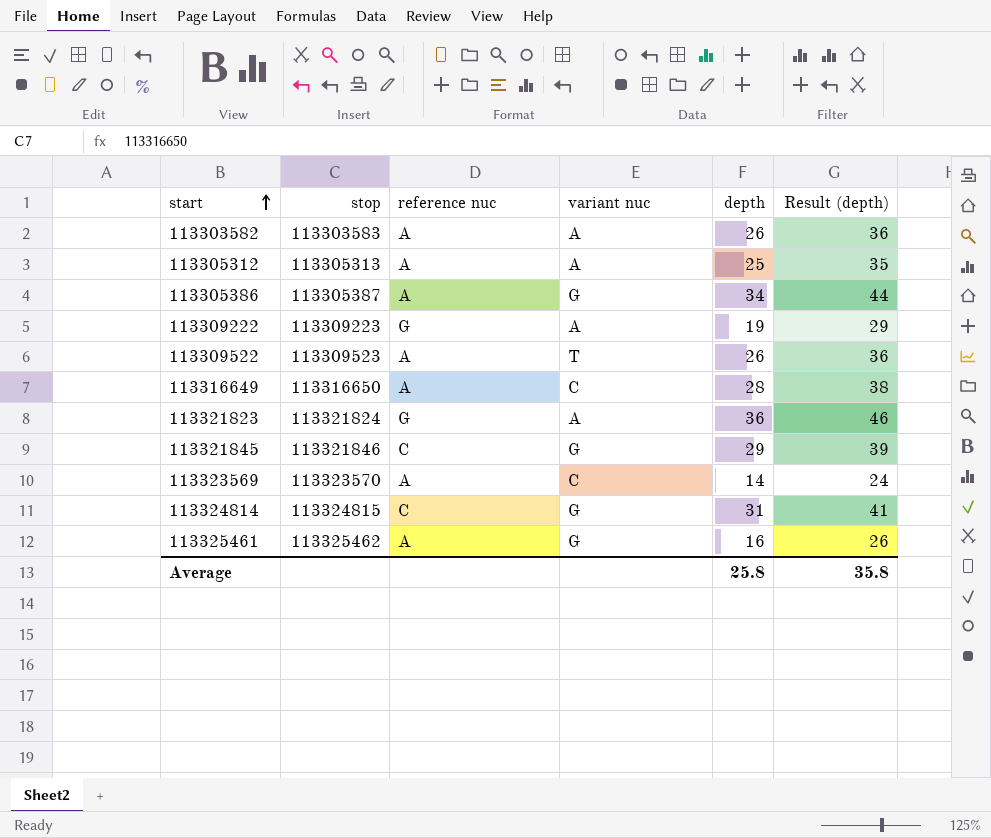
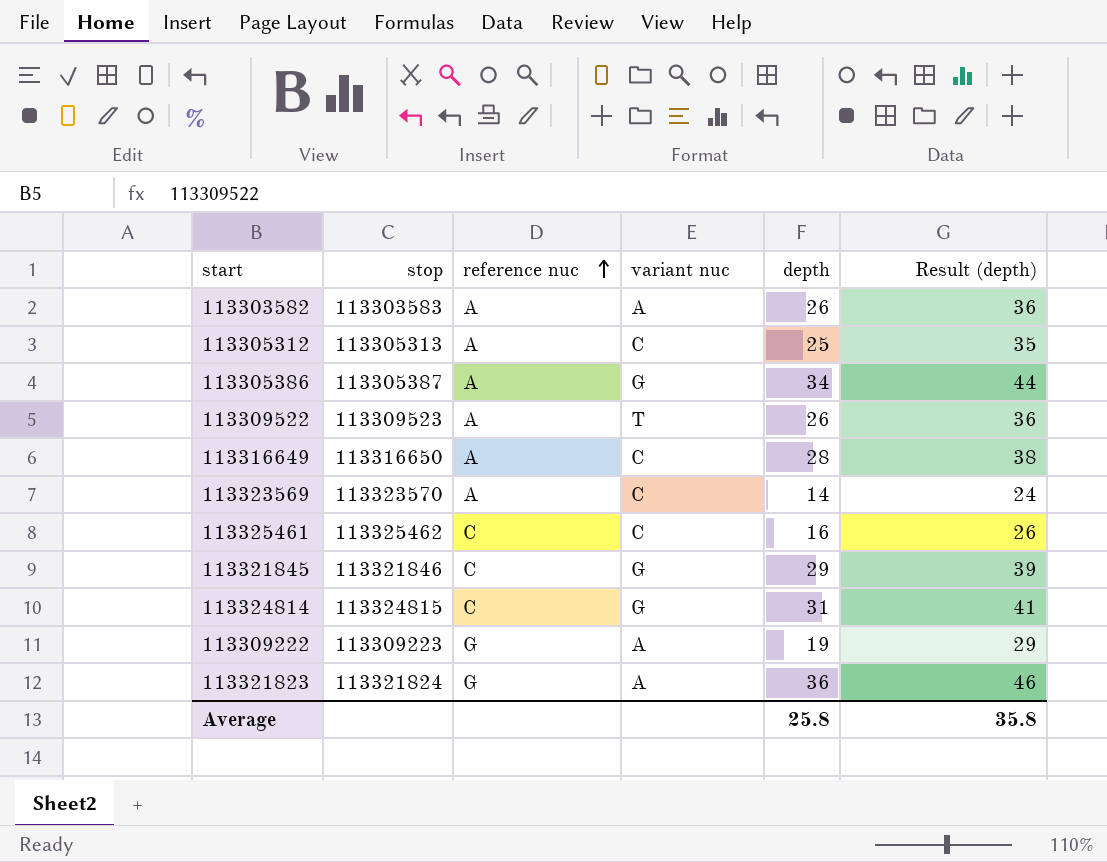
row order: start ascending -> reference nuc ascending
113305312 | variant nuc: A -> C
113325461 | reference nuc: A -> C
113325461 | variant nuc: G -> C

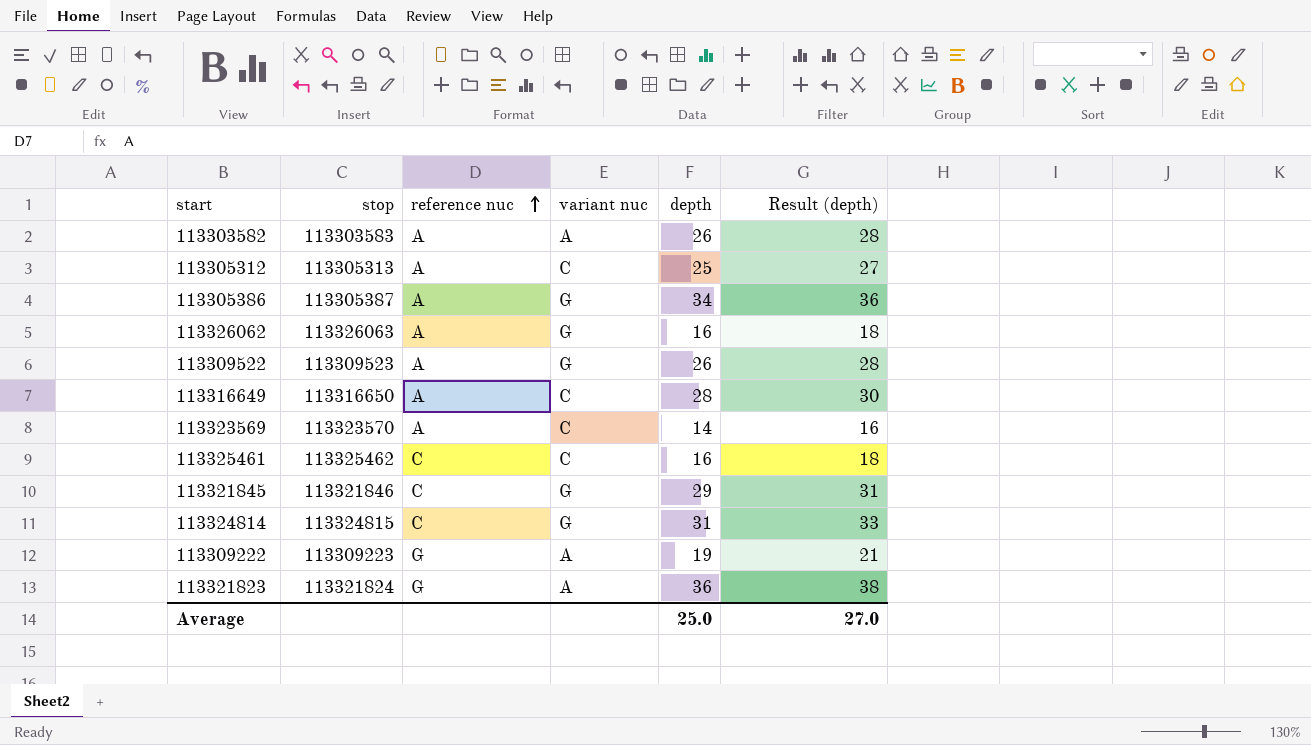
column Result (depth) | formula: [depth] + 10 -> [depth] + 2
row 113326062: none -> 113326063 | A | G | 16 | 18
113309522 | variant nuc: T -> G
Average | depth: 25.8 -> 25.0
Average | Result (depth): 35.8 -> 27.0

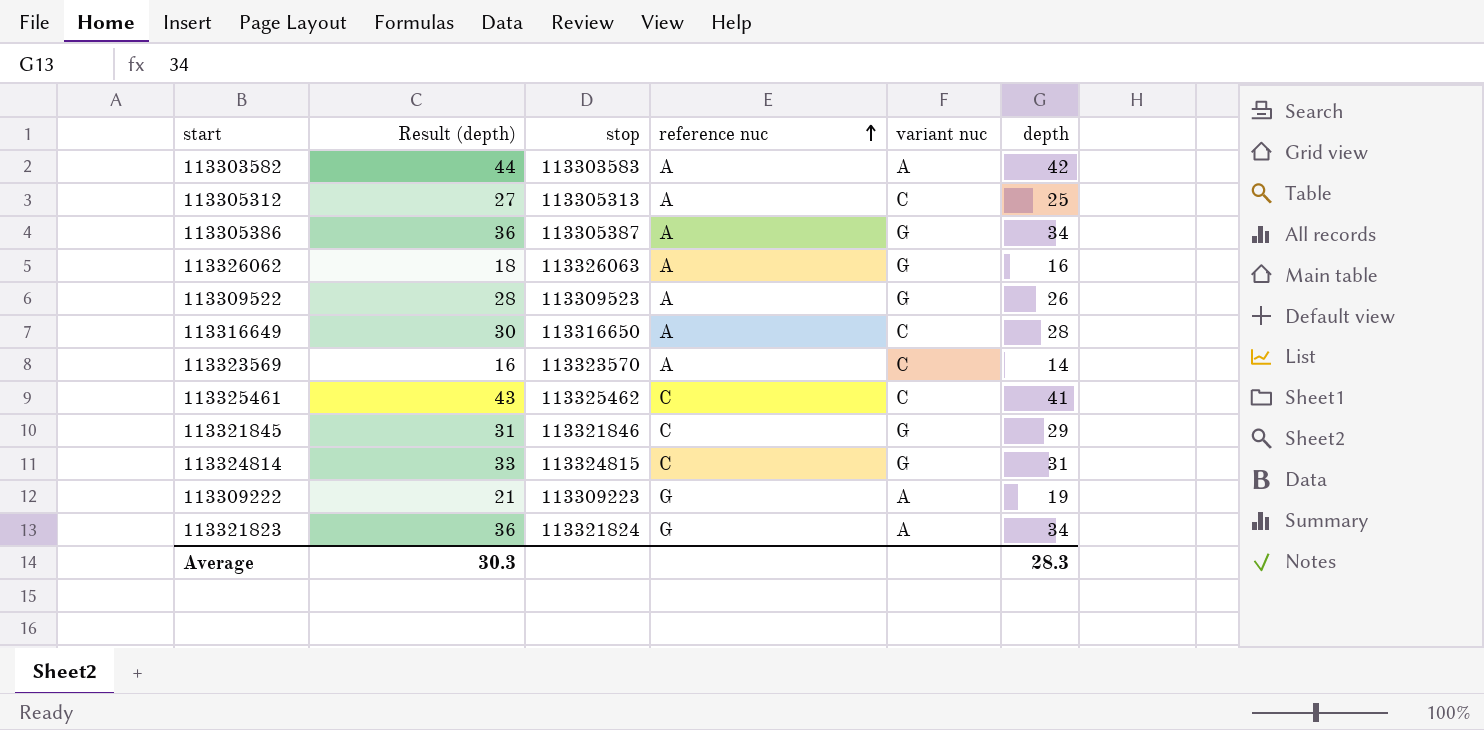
column Result (depth) | position: 6 -> 2
113303582 | Result (depth): 28 -> 44
113303582 | depth: 26 -> 42
113325461 | Result (depth): 18 -> 43
113325461 | depth: 16 -> 41
113321823 | Result (depth): 38 -> 36
113321823 | depth: 36 -> 34
Average | Result (depth): 27.0 -> 30.3
Average | depth: 25.0 -> 28.3

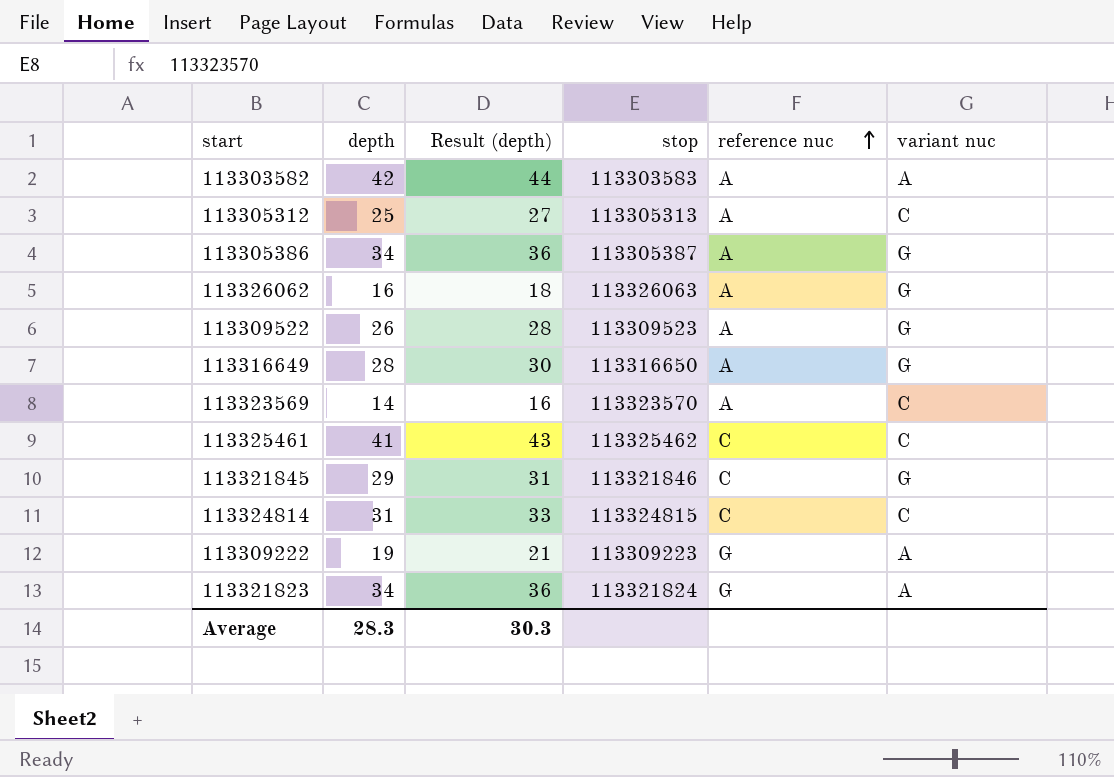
column depth | position: 6 -> 2
113316649 | variant nuc: C -> G
113324814 | variant nuc: G -> C

